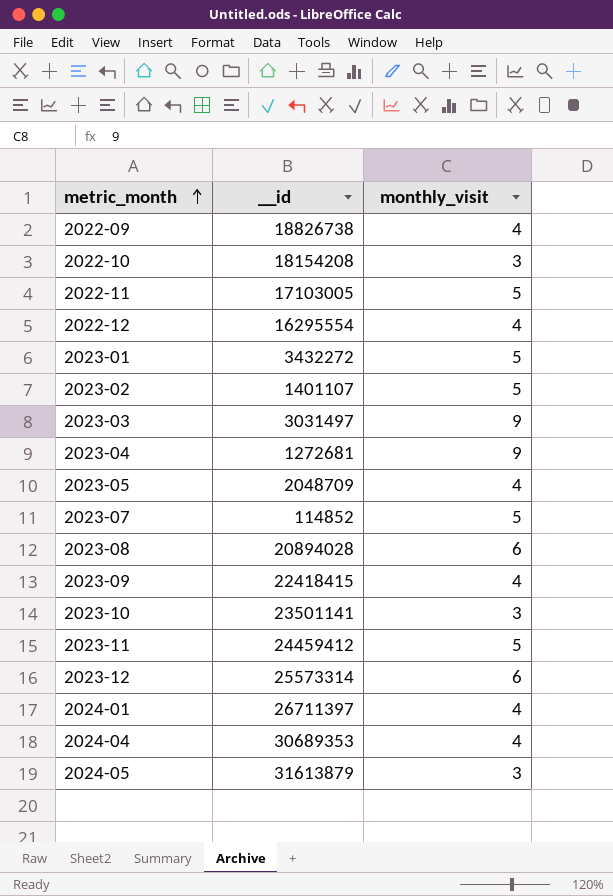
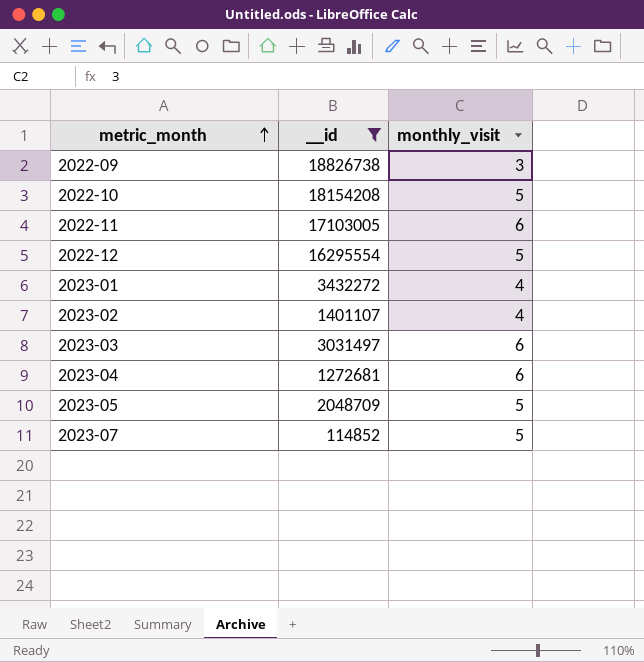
filter: none -> __id <= 18826738
2022-09 | monthly_visit: 4 -> 3
2022-10 | monthly_visit: 3 -> 5
2022-11 | monthly_visit: 5 -> 6
2022-12 | monthly_visit: 4 -> 5
2023-01 | monthly_visit: 5 -> 4
2023-02 | monthly_visit: 5 -> 4
2023-03 | monthly_visit: 9 -> 6
2023-04 | monthly_visit: 9 -> 6
2023-05 | monthly_visit: 4 -> 5

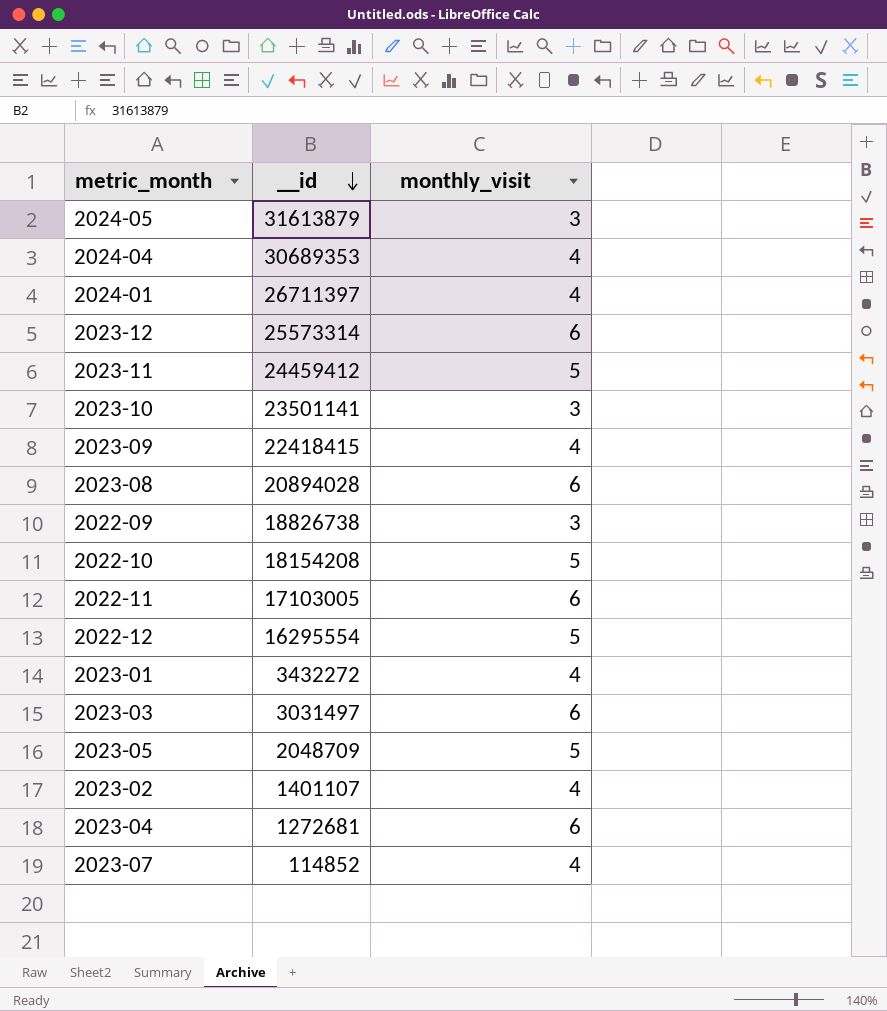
filter: __id <= 18826738 -> none
row order: metric_month ascending -> __id descending
2023-07 | monthly_visit: 5 -> 4

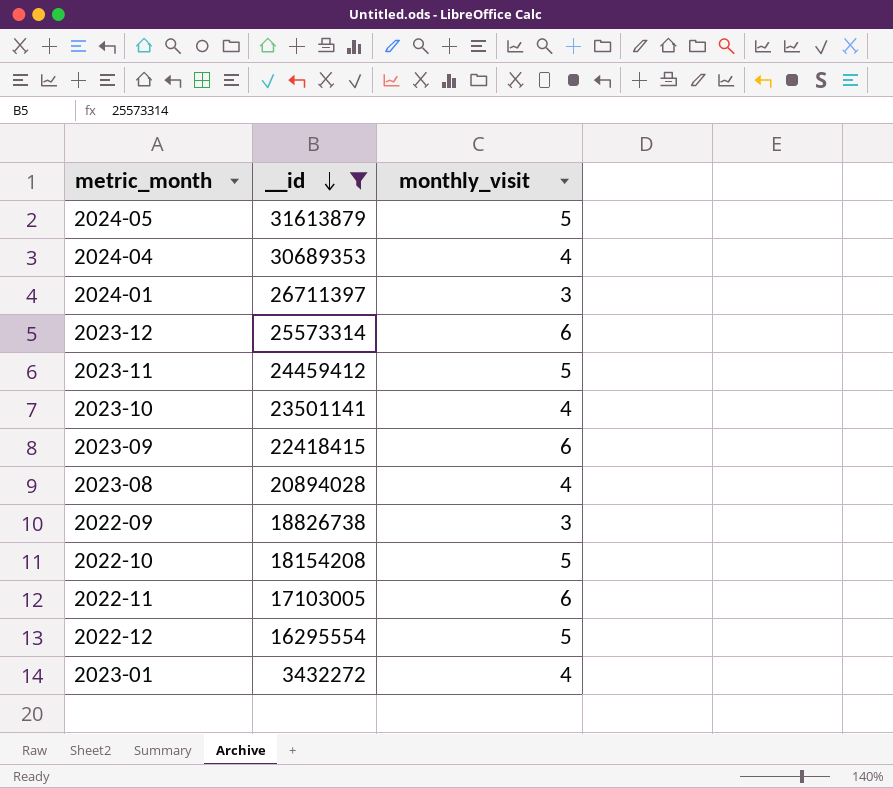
filter: none -> __id >= 3432272
2024-05 | monthly_visit: 3 -> 5
2024-01 | monthly_visit: 4 -> 3
2023-10 | monthly_visit: 3 -> 4
2023-09 | monthly_visit: 4 -> 6
2023-08 | monthly_visit: 6 -> 4

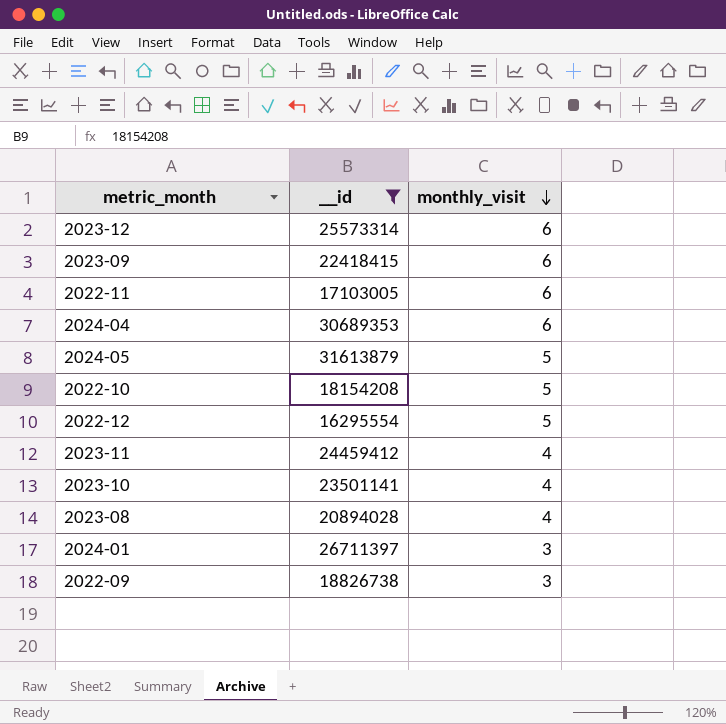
row order: __id descending -> monthly_visit descending
row 2023-01: 3432272 | 4 -> none
2024-04 | monthly_visit: 4 -> 6
2023-11 | monthly_visit: 5 -> 4

